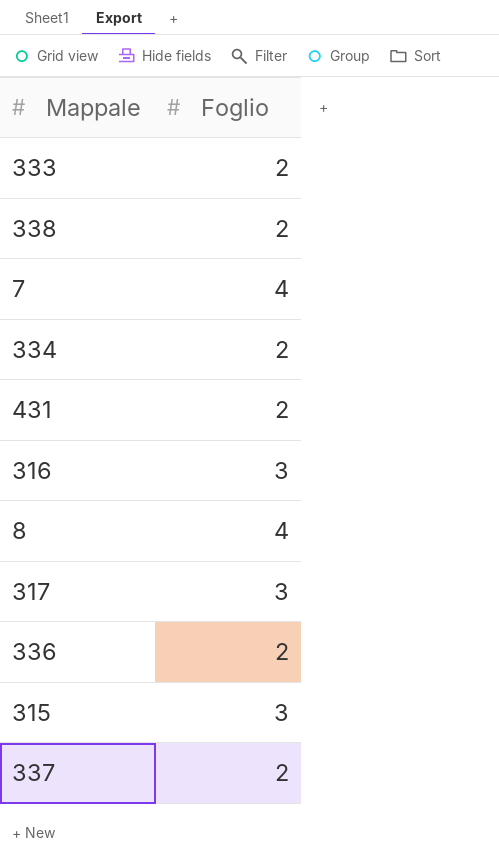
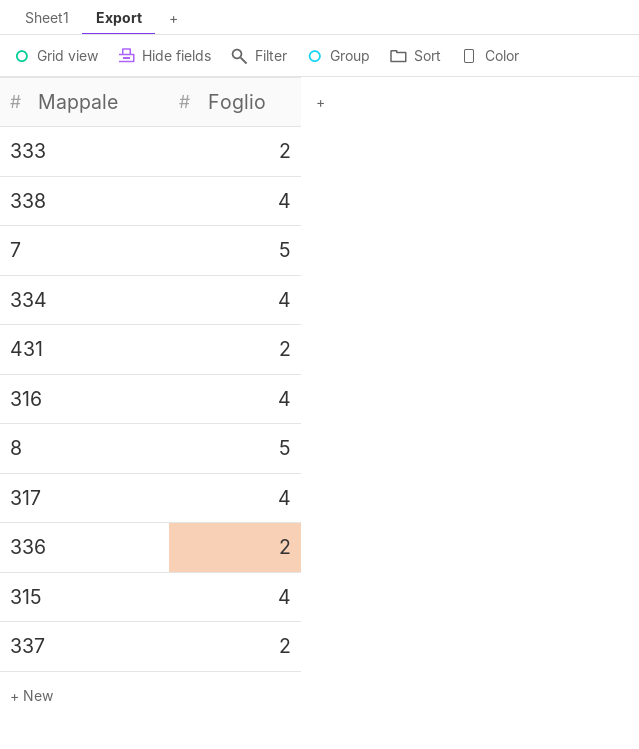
338 | Foglio: 2 -> 4
7 | Foglio: 4 -> 5
334 | Foglio: 2 -> 4
316 | Foglio: 3 -> 4
8 | Foglio: 4 -> 5
317 | Foglio: 3 -> 4
315 | Foglio: 3 -> 4

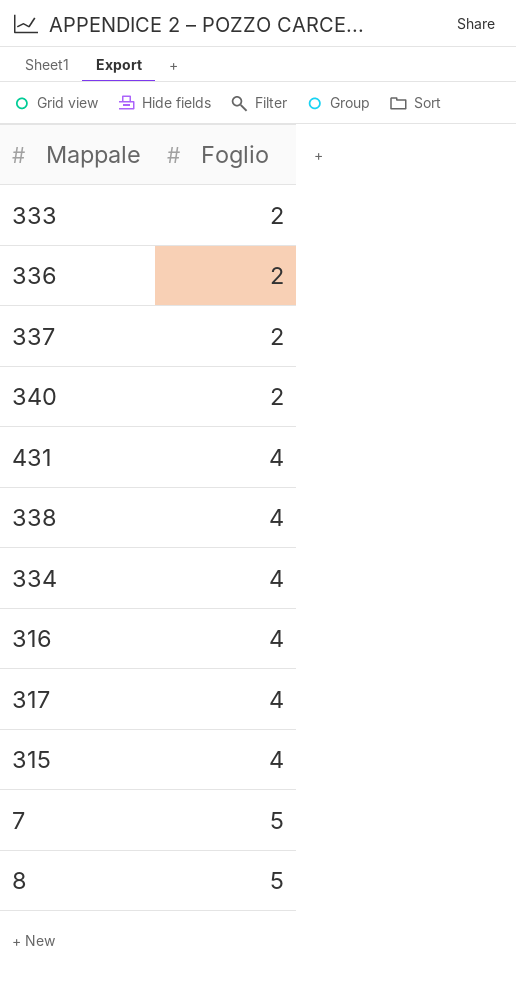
row order: none -> Foglio ascending
row 340: none -> 2
431 | Foglio: 2 -> 4

